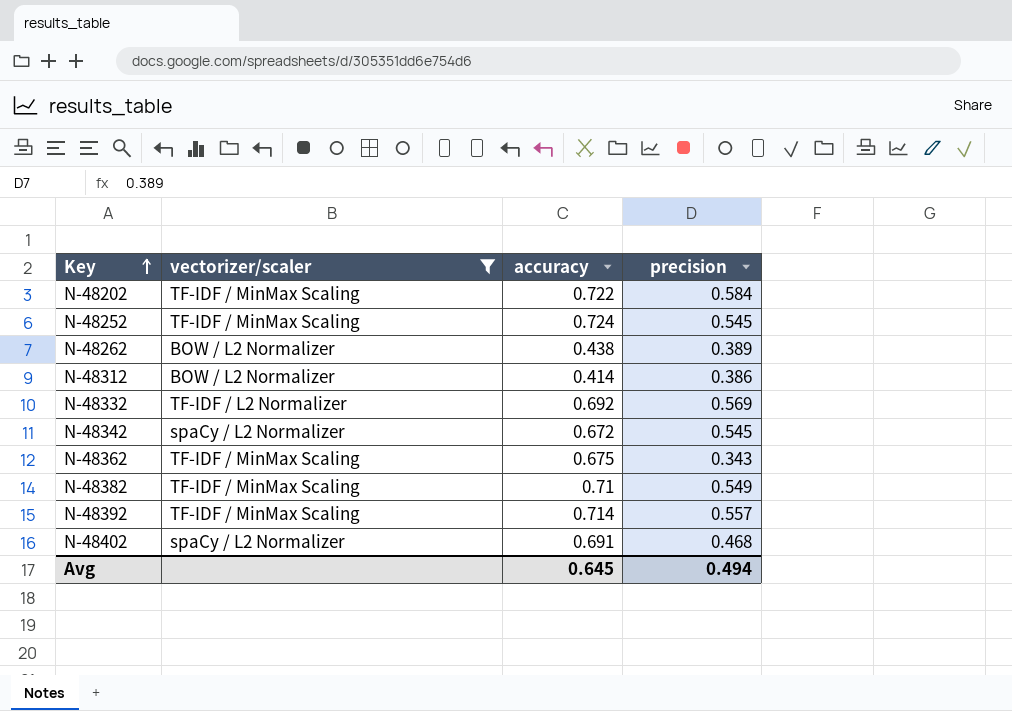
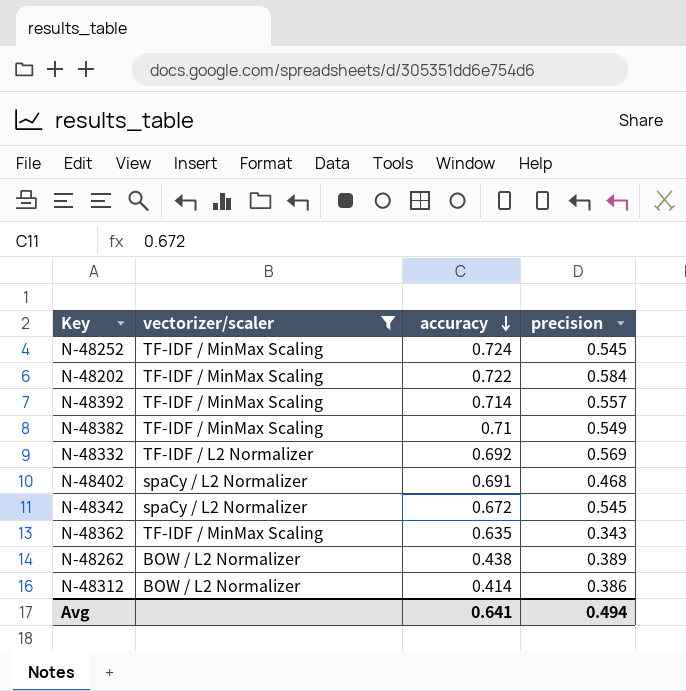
row order: Key ascending -> accuracy descending
N-48362 | accuracy: 0.675 -> 0.635
Avg | accuracy: 0.645 -> 0.641

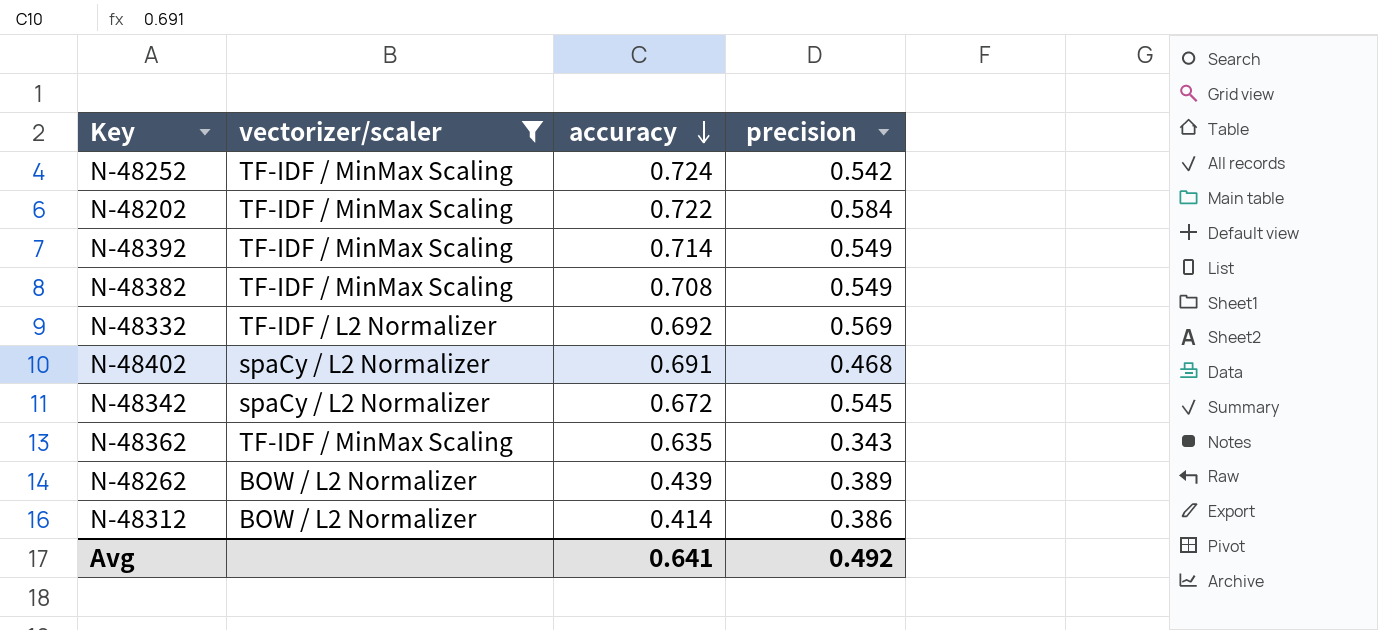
N-48252 | precision: 0.545 -> 0.542
N-48392 | precision: 0.557 -> 0.549
N-48382 | accuracy: 0.71 -> 0.708
N-48262 | accuracy: 0.438 -> 0.439
Avg | precision: 0.494 -> 0.492

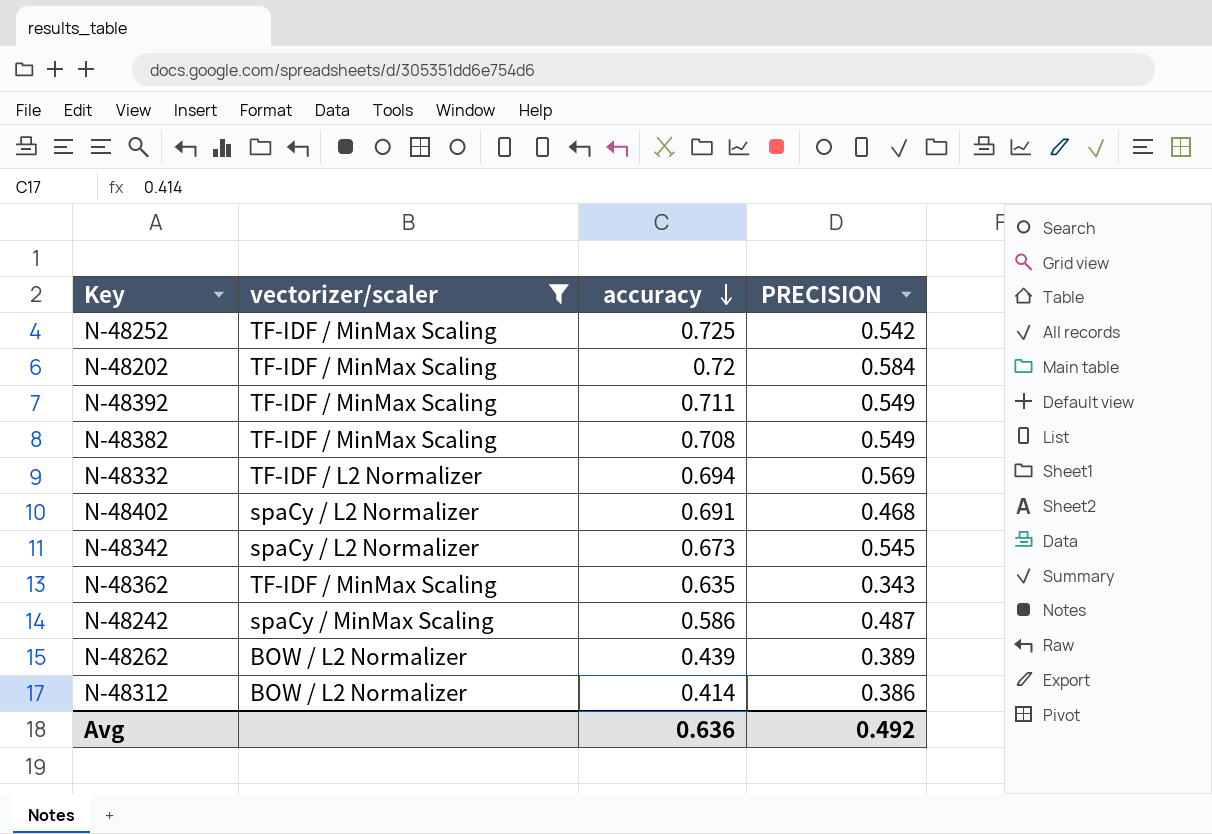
column name: precision -> PRECISION
N-48252 | accuracy: 0.724 -> 0.725
N-48202 | accuracy: 0.722 -> 0.72
N-48392 | accuracy: 0.714 -> 0.711
N-48332 | accuracy: 0.692 -> 0.694
N-48342 | accuracy: 0.672 -> 0.673
row N-48242: none -> spaCy / MinMax Scaling | 0.586 | 0.487
Avg | accuracy: 0.641 -> 0.636

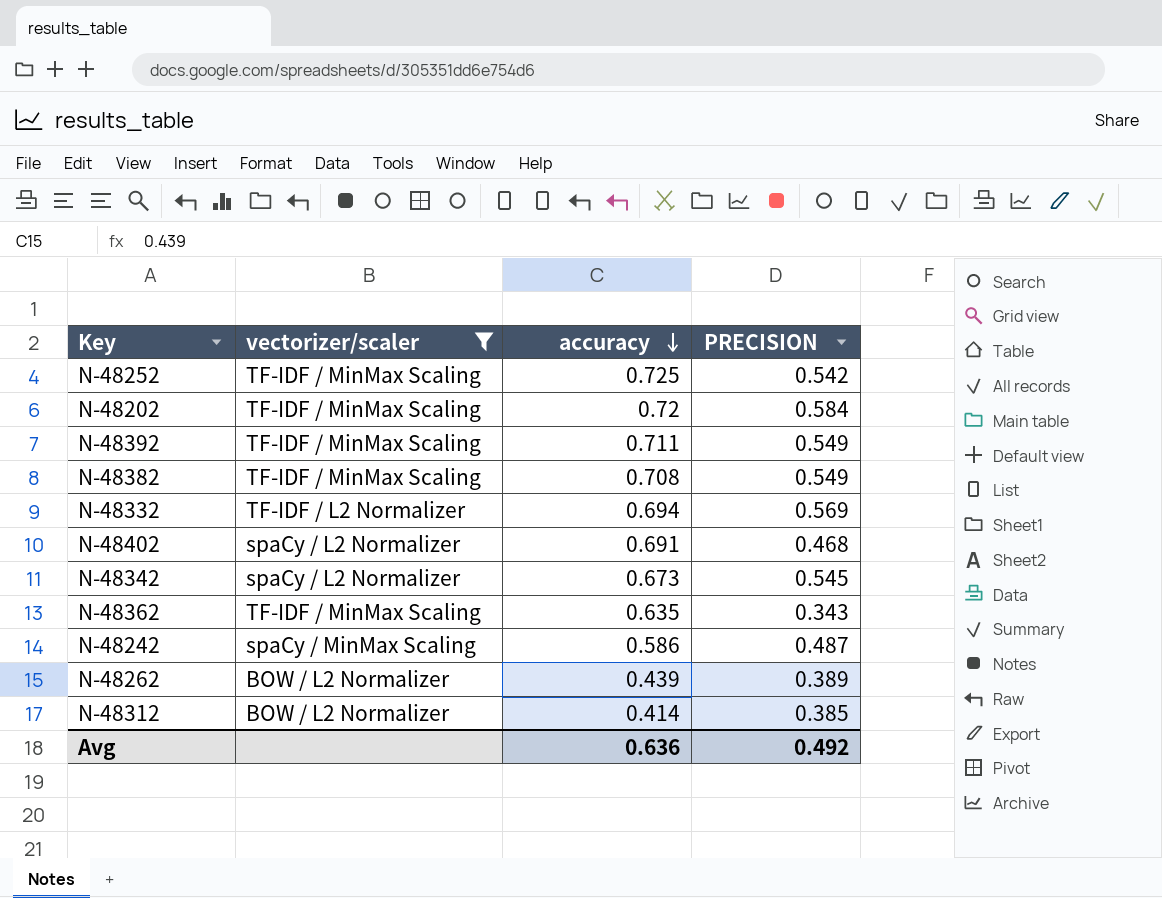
N-48312 | PRECISION: 0.386 -> 0.385

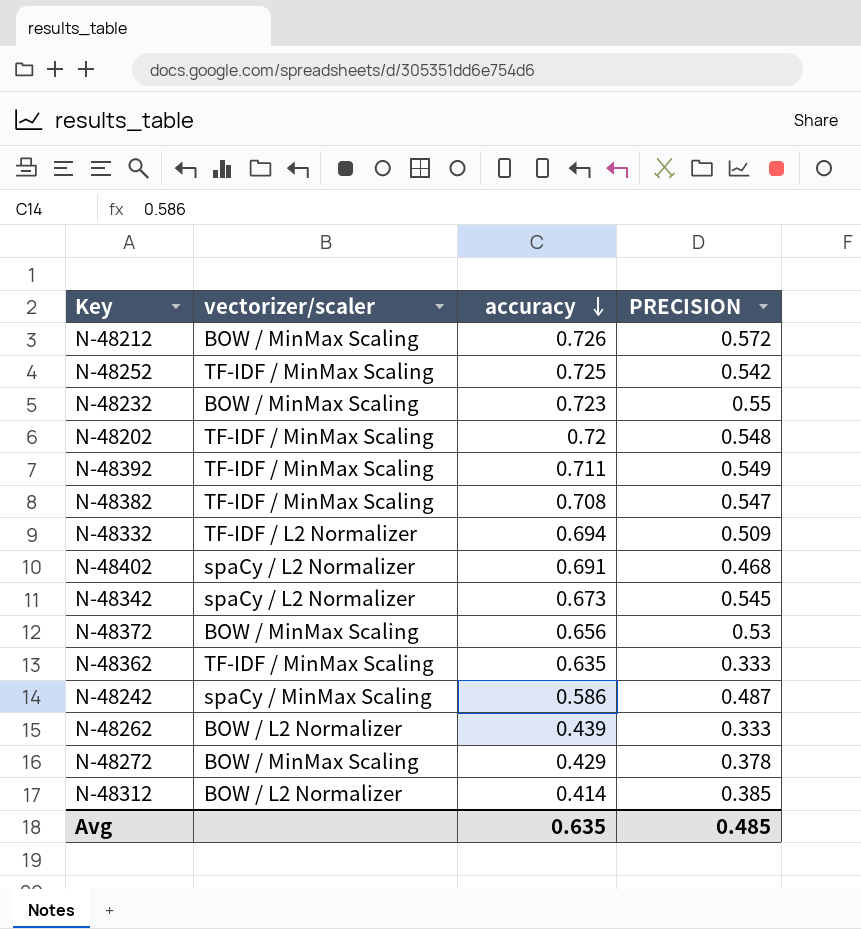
filter: vectorizer/scaler != BOW / MinMax Scaling -> none
N-48202 | PRECISION: 0.584 -> 0.548
N-48382 | PRECISION: 0.549 -> 0.547
N-48332 | PRECISION: 0.569 -> 0.509
N-48362 | PRECISION: 0.343 -> 0.333
N-48262 | PRECISION: 0.389 -> 0.333
Avg | accuracy: 0.636 -> 0.635
Avg | PRECISION: 0.492 -> 0.485

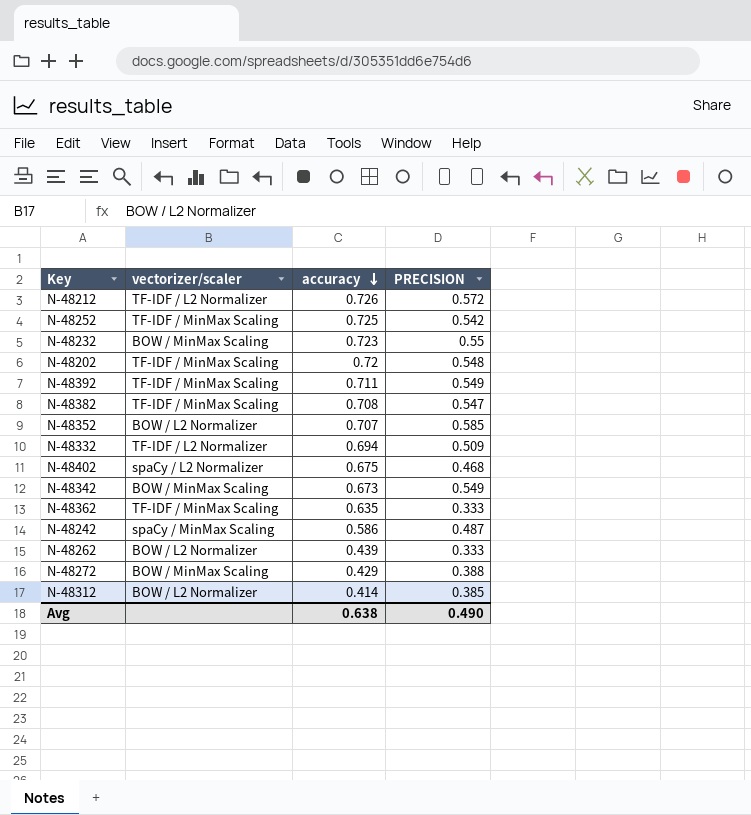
row N-48372: BOW / MinMax Scaling | 0.656 | 0.53 -> none
N-48212 | vectorizer/scaler: BOW / MinMax Scaling -> TF-IDF / L2 Normalizer
row N-48352: none -> BOW / L2 Normalizer | 0.707 | 0.585
N-48402 | accuracy: 0.691 -> 0.675
N-48342 | vectorizer/scaler: spaCy / L2 Normalizer -> BOW / MinMax Scaling
N-48342 | PRECISION: 0.545 -> 0.549
N-48272 | PRECISION: 0.378 -> 0.388
Avg | accuracy: 0.635 -> 0.638
Avg | PRECISION: 0.485 -> 0.490

